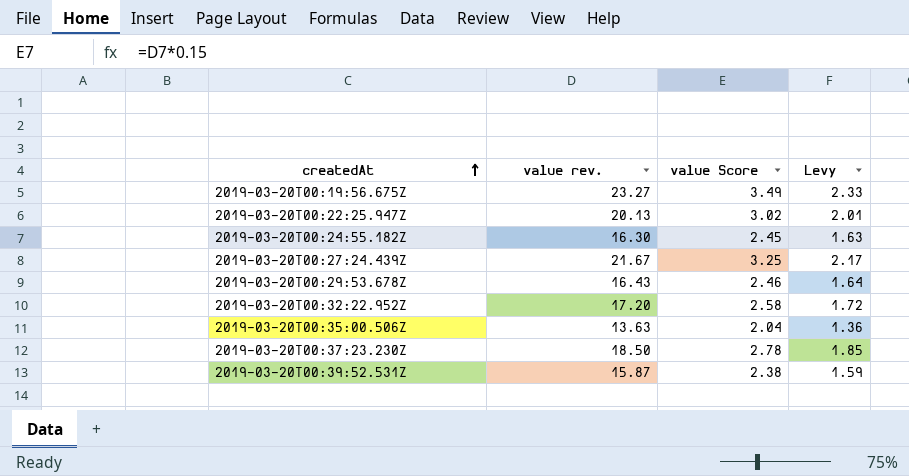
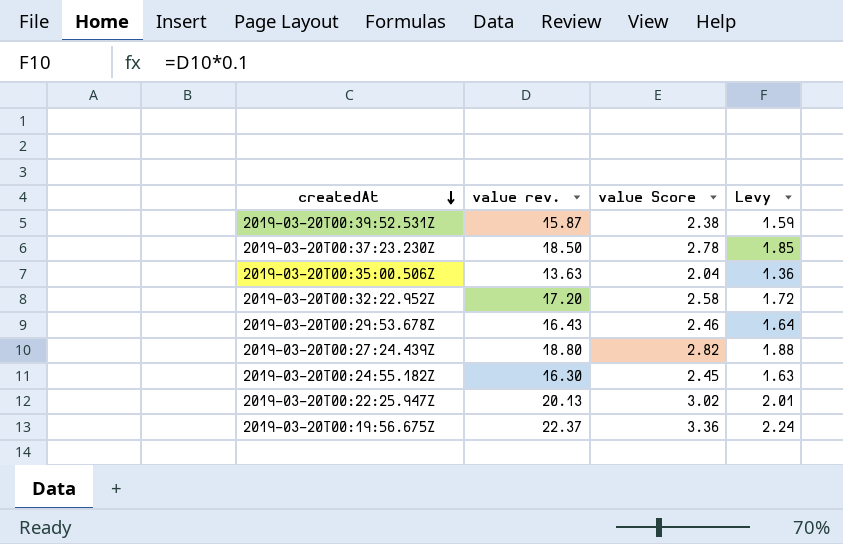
row order: createdAt ascending -> createdAt descending
2019-03-20T00:27:24.439Z | value rev.: 21.67 -> 18.80
2019-03-20T00:27:24.439Z | value Score: 3.25 -> 2.82
2019-03-20T00:27:24.439Z | Levy: 2.17 -> 1.88
2019-03-20T00:19:56.675Z | value rev.: 23.27 -> 22.37
2019-03-20T00:19:56.675Z | value Score: 3.49 -> 3.36
2019-03-20T00:19:56.675Z | Levy: 2.33 -> 2.24

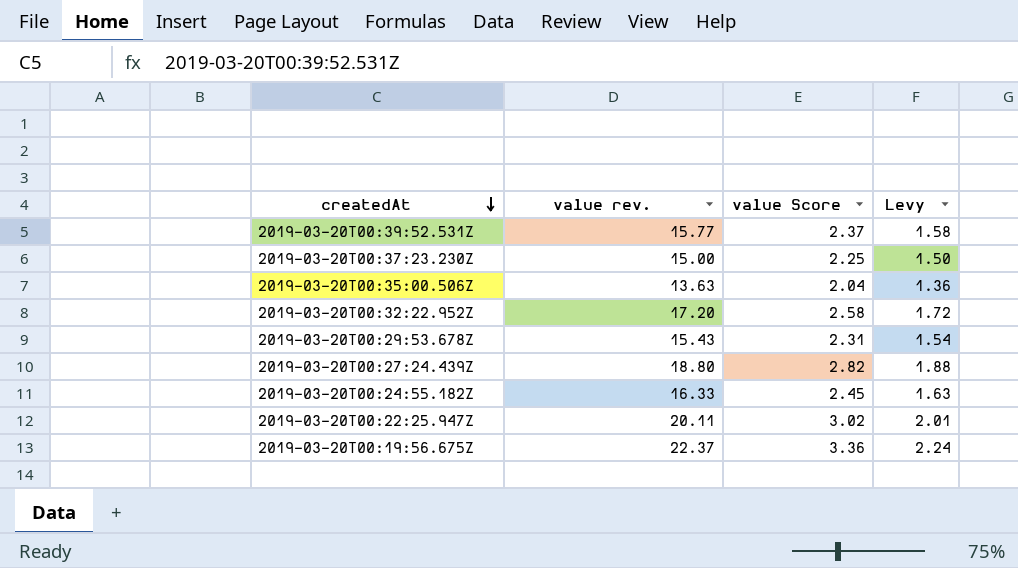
2019-03-20T00:39:52.531Z | value rev.: 15.87 -> 15.77
2019-03-20T00:39:52.531Z | value Score: 2.38 -> 2.37
2019-03-20T00:39:52.531Z | Levy: 1.59 -> 1.58
2019-03-20T00:37:23.230Z | value rev.: 18.50 -> 15.00
2019-03-20T00:37:23.230Z | value Score: 2.78 -> 2.25
2019-03-20T00:37:23.230Z | Levy: 1.85 -> 1.50
2019-03-20T00:29:53.678Z | value rev.: 16.43 -> 15.43
2019-03-20T00:29:53.678Z | value Score: 2.46 -> 2.31
2019-03-20T00:29:53.678Z | Levy: 1.64 -> 1.54
2019-03-20T00:24:55.182Z | value rev.: 16.30 -> 16.33
2019-03-20T00:22:25.947Z | value rev.: 20.13 -> 20.11

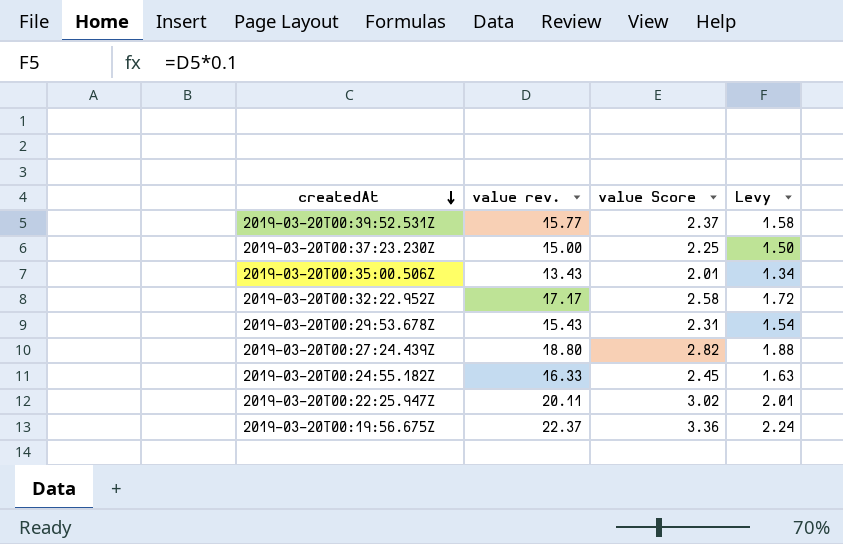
2019-03-20T00:35:00.506Z | value rev.: 13.63 -> 13.43
2019-03-20T00:35:00.506Z | value Score: 2.04 -> 2.01
2019-03-20T00:35:00.506Z | Levy: 1.36 -> 1.34
2019-03-20T00:32:22.952Z | value rev.: 17.20 -> 17.17

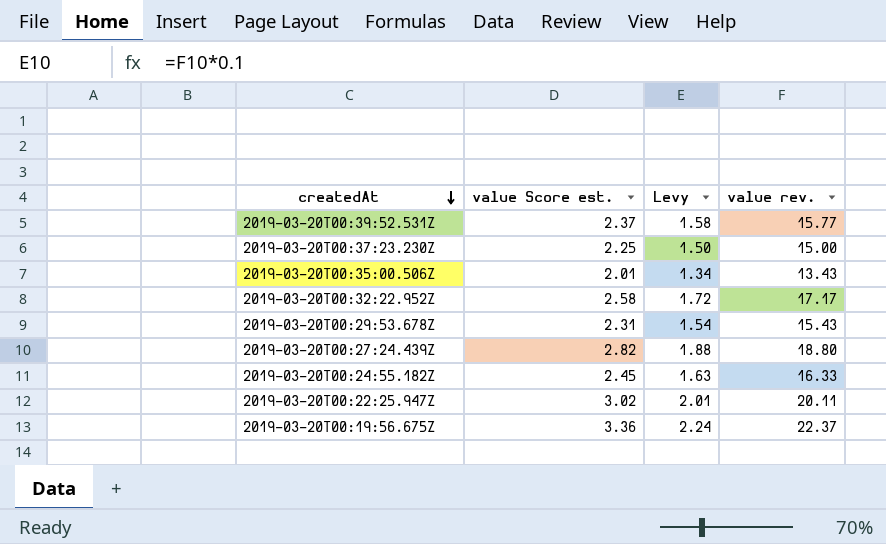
column name: value Score -> value Score est.
column value rev. | position: 2 -> 4

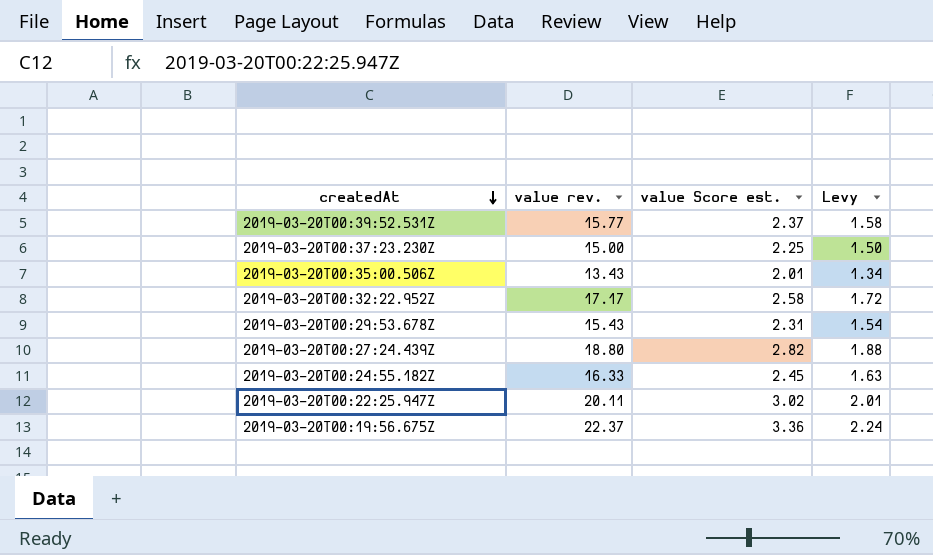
column value rev. | position: 4 -> 2

